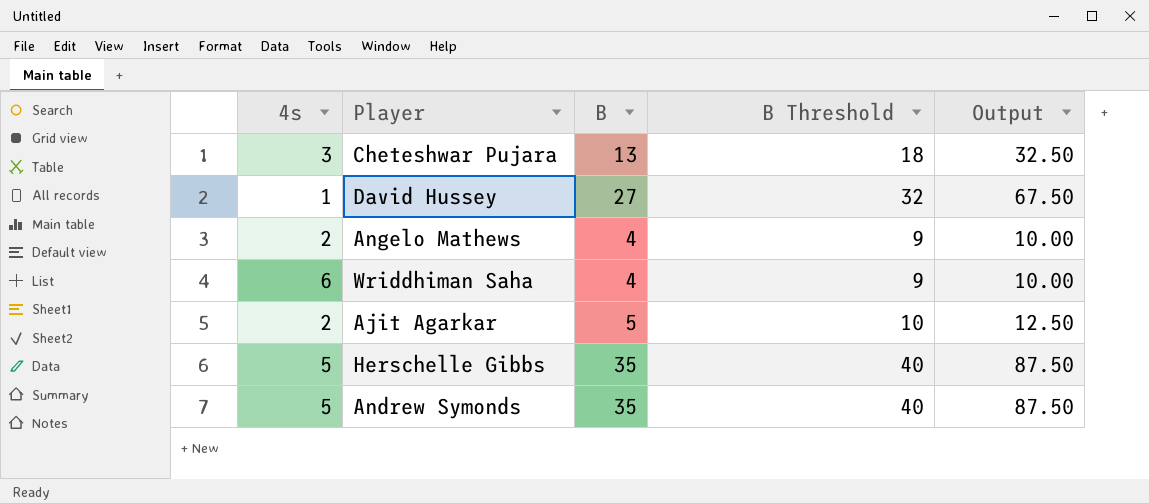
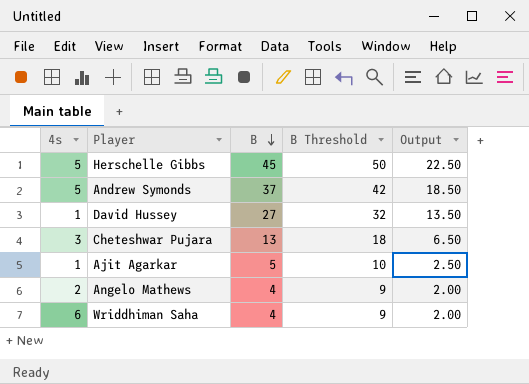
row order: none -> B descending
column Output | formula: [B] * 2.5 -> [B] * 0.5
Herschelle Gibbs | B: 35 -> 45
Herschelle Gibbs | B Threshold: 40 -> 50
Andrew Symonds | B: 35 -> 37
Andrew Symonds | B Threshold: 40 -> 42
Ajit Agarkar | 4s: 2 -> 1

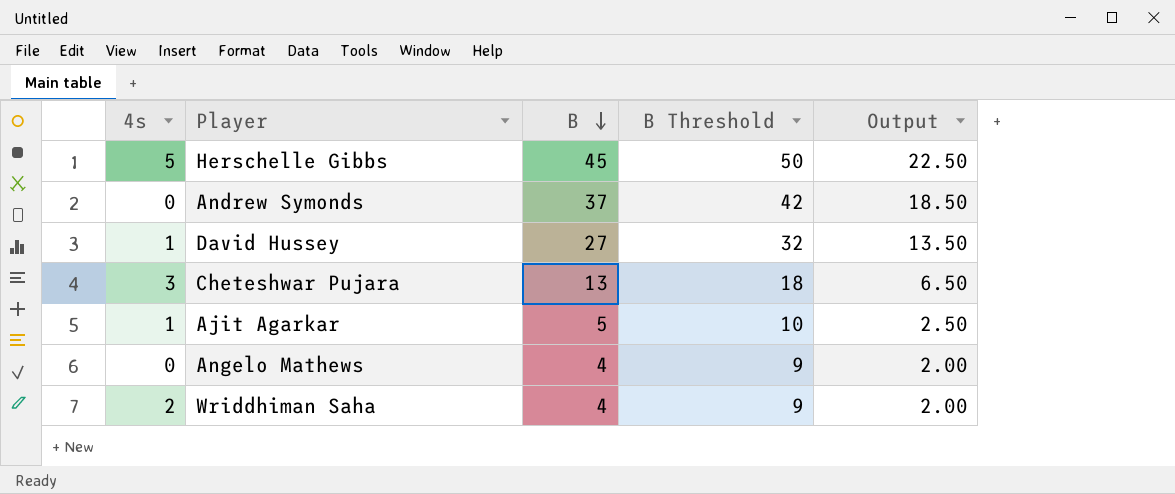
Andrew Symonds | 4s: 5 -> 0
Angelo Mathews | 4s: 2 -> 0
Wriddhiman Saha | 4s: 6 -> 2

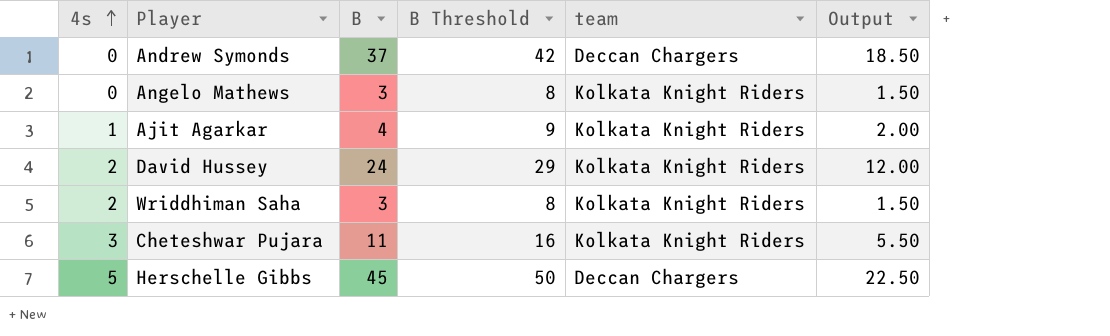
row order: B descending -> 4s ascending
column team | position: none -> 5
Angelo Mathews | B: 4 -> 3
Angelo Mathews | B Threshold: 9 -> 8
Angelo Mathews | Output: 2.00 -> 1.50
Ajit Agarkar | B: 5 -> 4
Ajit Agarkar | B Threshold: 10 -> 9
Ajit Agarkar | Output: 2.50 -> 2.00
David Hussey | 4s: 1 -> 2
David Hussey | B: 27 -> 24
David Hussey | B Threshold: 32 -> 29
David Hussey | Output: 13.50 -> 12.00
Wriddhiman Saha | B: 4 -> 3
Wriddhiman Saha | B Threshold: 9 -> 8
Wriddhiman Saha | Output: 2.00 -> 1.50
Cheteshwar Pujara | B: 13 -> 11
Cheteshwar Pujara | B Threshold: 18 -> 16
Cheteshwar Pujara | Output: 6.50 -> 5.50

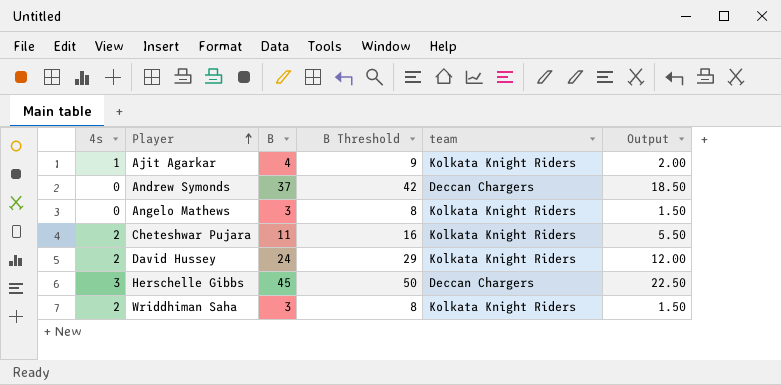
row order: 4s ascending -> Player ascending
Cheteshwar Pujara | 4s: 3 -> 2
Herschelle Gibbs | 4s: 5 -> 3

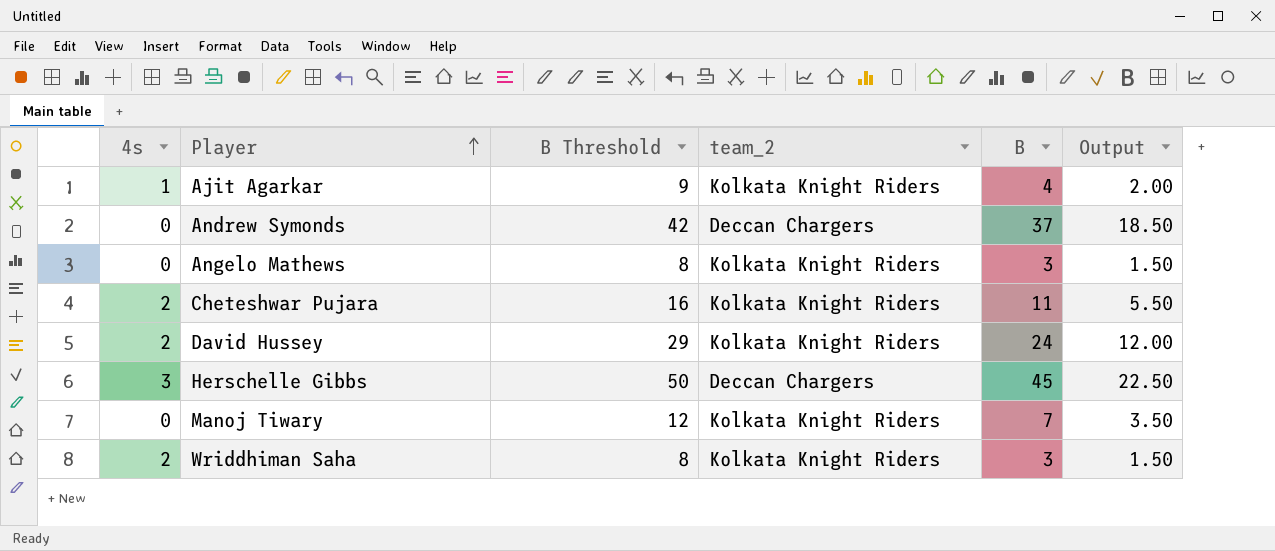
column name: team -> team_2
column B | position: 3 -> 5
row Manoj Tiwary: none -> 0 | 12 | Kolkata Knight Riders | 7 | 3.50

